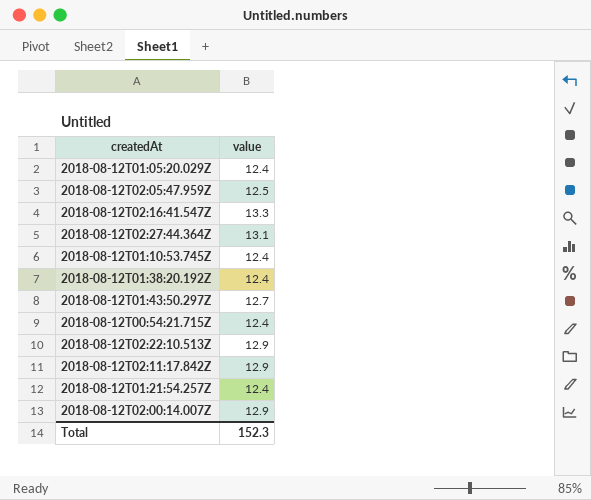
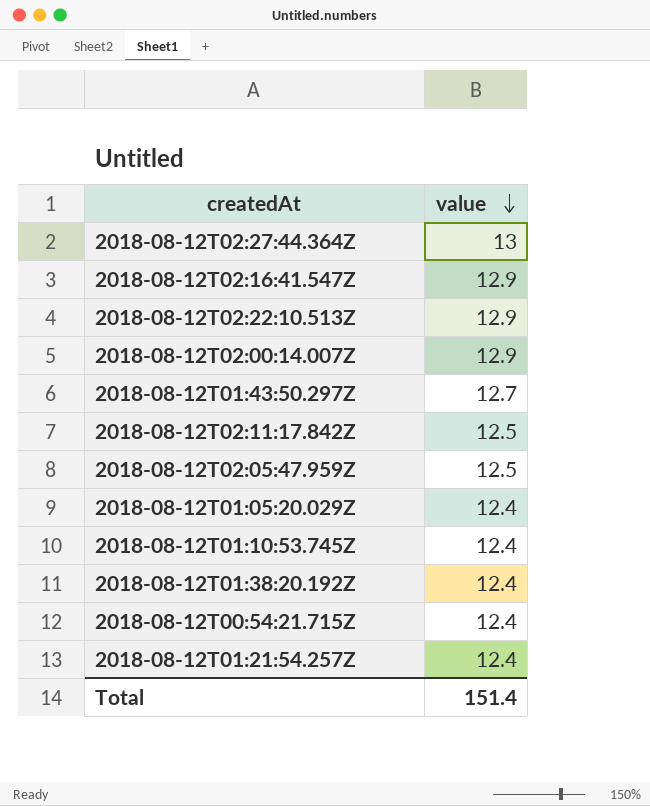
row order: none -> value descending
2018-08-12T02:27:44.364Z | value: 13.1 -> 13
2018-08-12T02:16:41.547Z | value: 13.3 -> 12.9
2018-08-12T02:11:17.842Z | value: 12.9 -> 12.5
Total | value: 152.3 -> 151.4

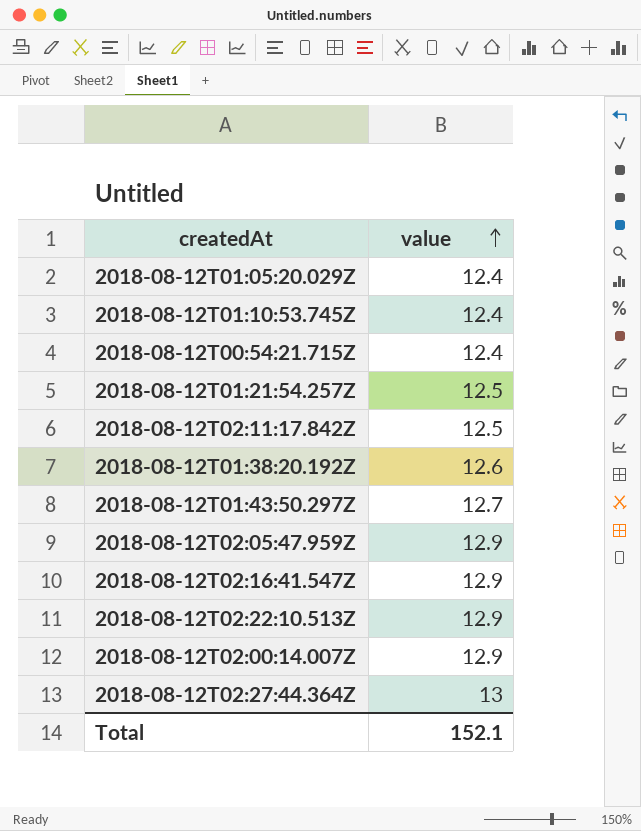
row order: value descending -> value ascending
2018-08-12T01:21:54.257Z | value: 12.4 -> 12.5
2018-08-12T01:38:20.192Z | value: 12.4 -> 12.6
2018-08-12T02:05:47.959Z | value: 12.5 -> 12.9
Total | value: 151.4 -> 152.1

